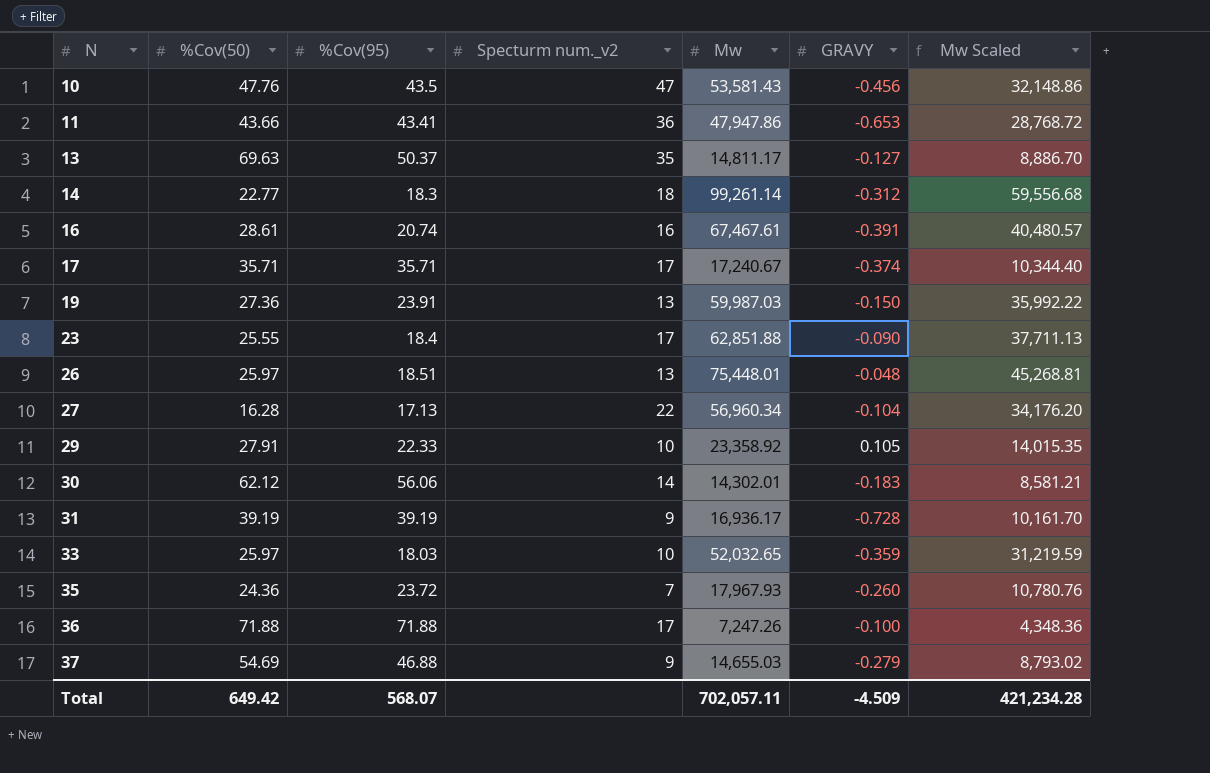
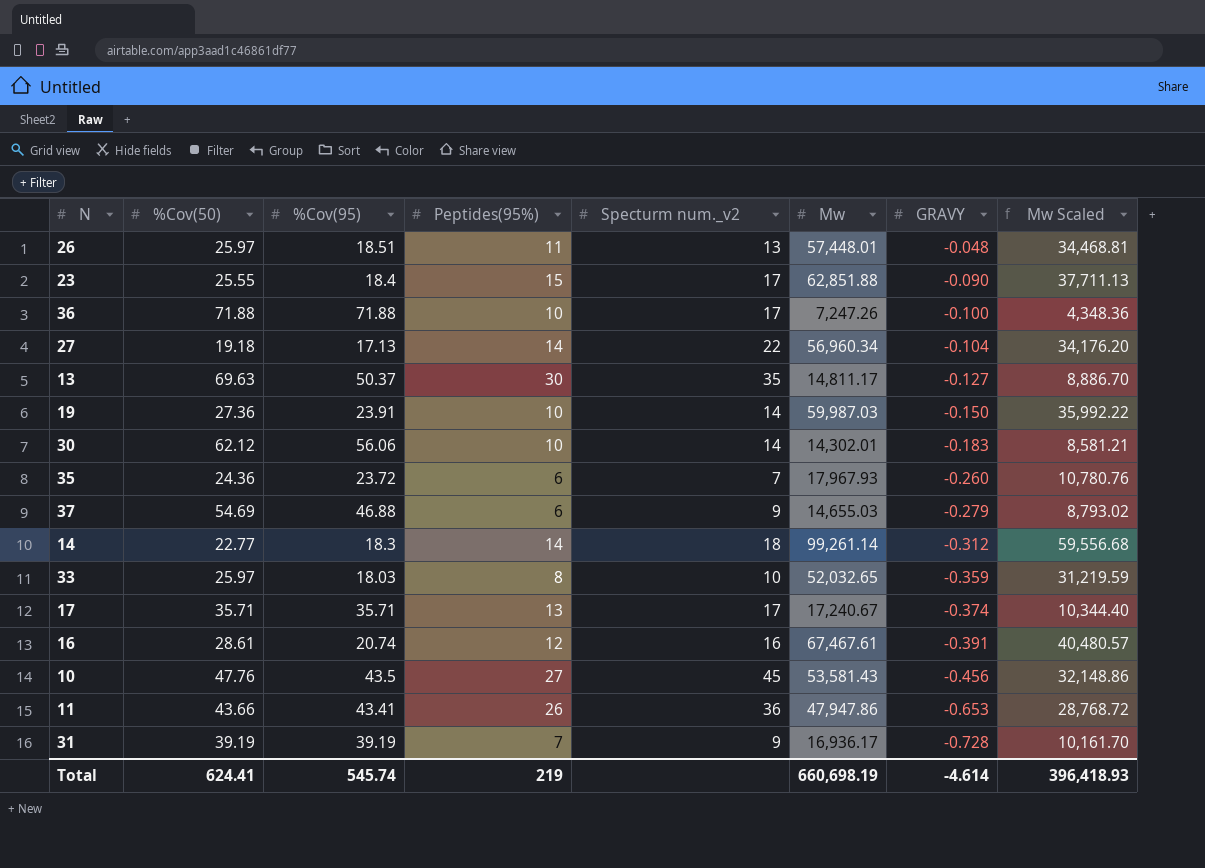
row order: N ascending -> GRAVY descending
column Peptides(95%) | position: none -> 4
row 29: 27.91 | 22.33 | 10 | 23,358.92 | 0.105 | 14,015.35 -> none
26 | Mw: 75,448.01 -> 57,448.01
26 | Mw Scaled: 45,268.81 -> 34,468.81
27 | %Cov(50): 16.28 -> 19.18
19 | Specturm num._v2: 13 -> 14
10 | Specturm num._v2: 47 -> 45
Total | %Cov(50): 649.42 -> 624.41
Total | %Cov(95): 568.07 -> 545.74
Total | Mw: 702,057.11 -> 660,698.19
Total | GRAVY: -4.509 -> -4.614
Total | Mw Scaled: 421,234.28 -> 396,418.93

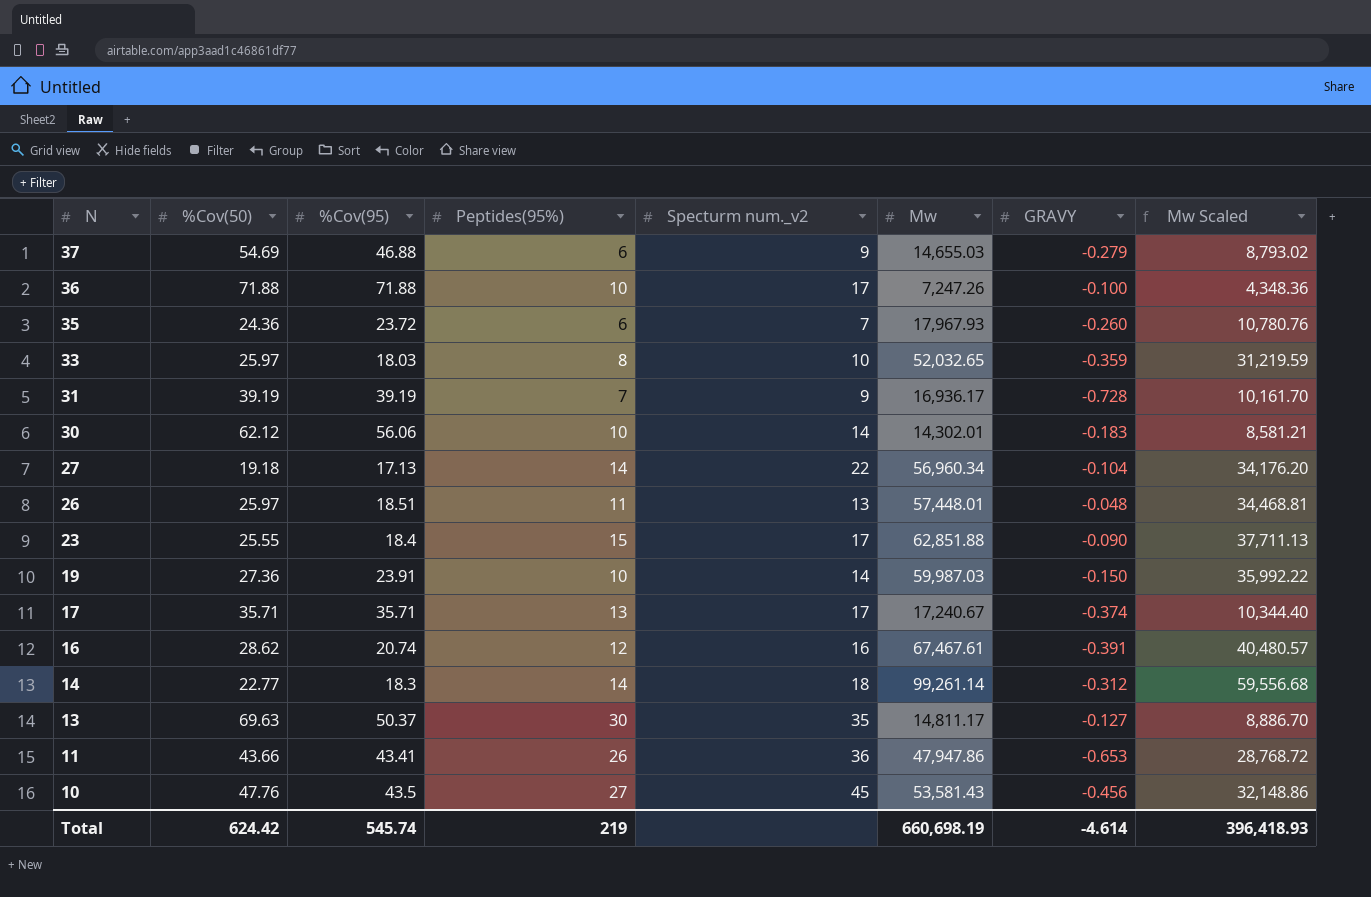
row order: GRAVY descending -> N descending
16 | %Cov(50): 28.61 -> 28.62
Total | %Cov(50): 624.41 -> 624.42

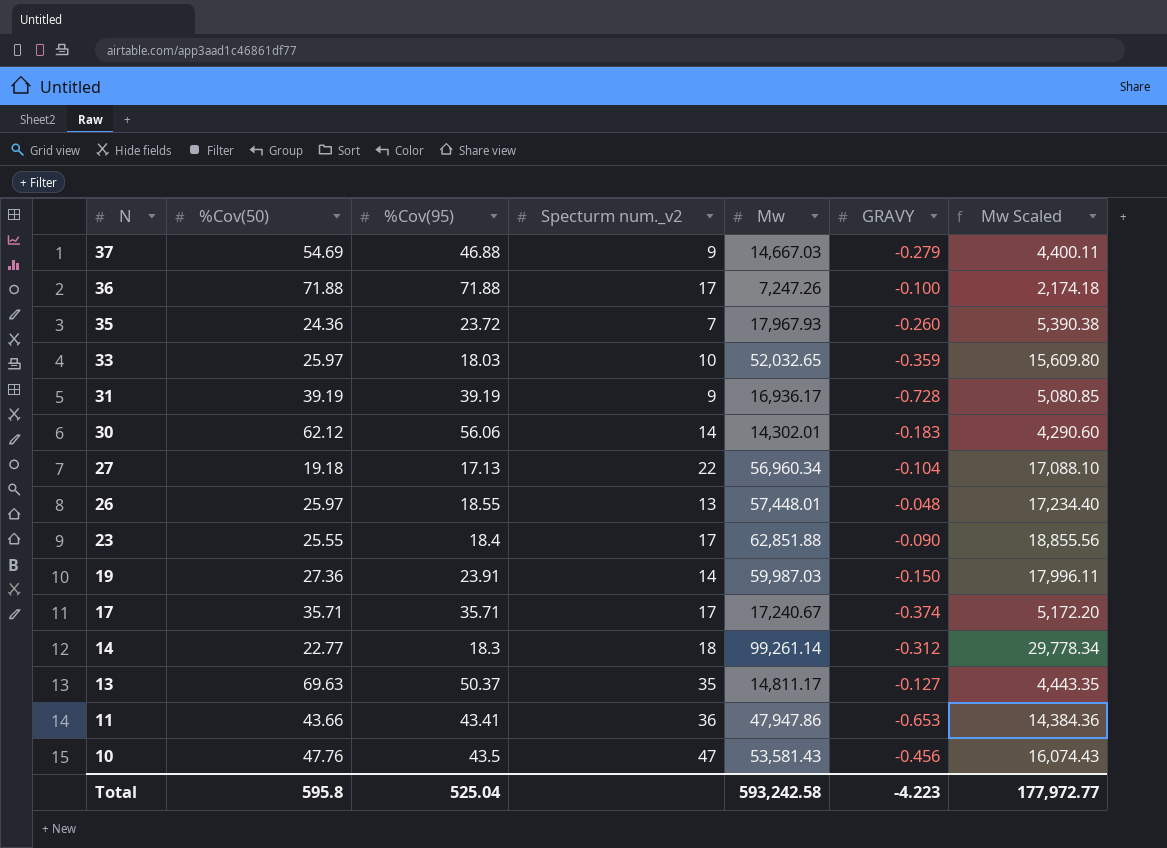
column Peptides(95%) | position: 4 -> none
column Mw Scaled | formula: [Mw] * 0.6 -> [Mw] * 0.3
row 16: 28.62 | 20.74 | 12 | 16 | 67,467.61 | -0.391 | 40,480.57 -> none
37 | Mw: 14,655.03 -> 14,667.03
26 | %Cov(95): 18.51 -> 18.55
10 | Specturm num._v2: 45 -> 47
Total | %Cov(50): 624.42 -> 595.8
Total | %Cov(95): 545.74 -> 525.04
Total | Mw: 660,698.19 -> 593,242.58
Total | GRAVY: -4.614 -> -4.223
Total | Mw Scaled: 396,418.93 -> 177,972.77

